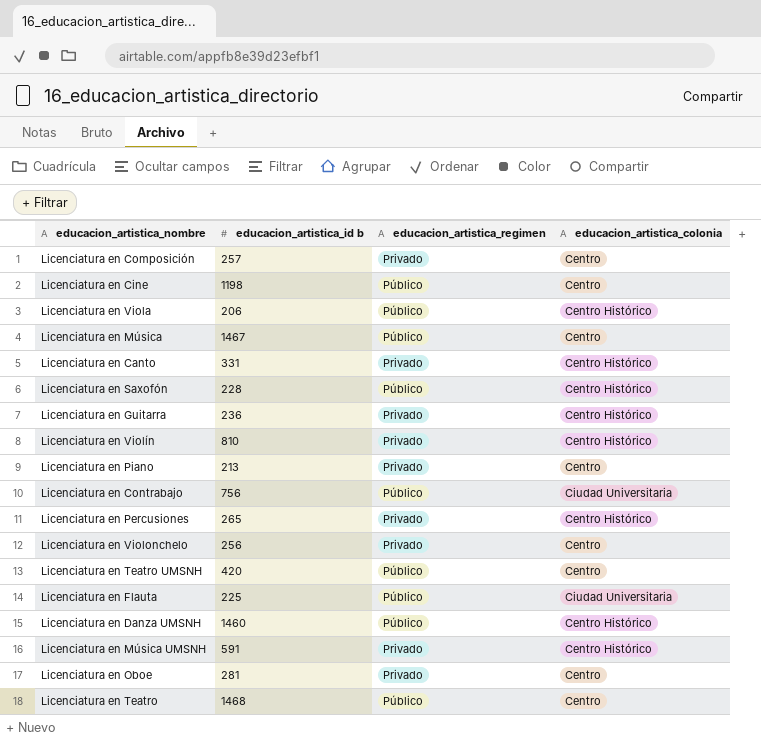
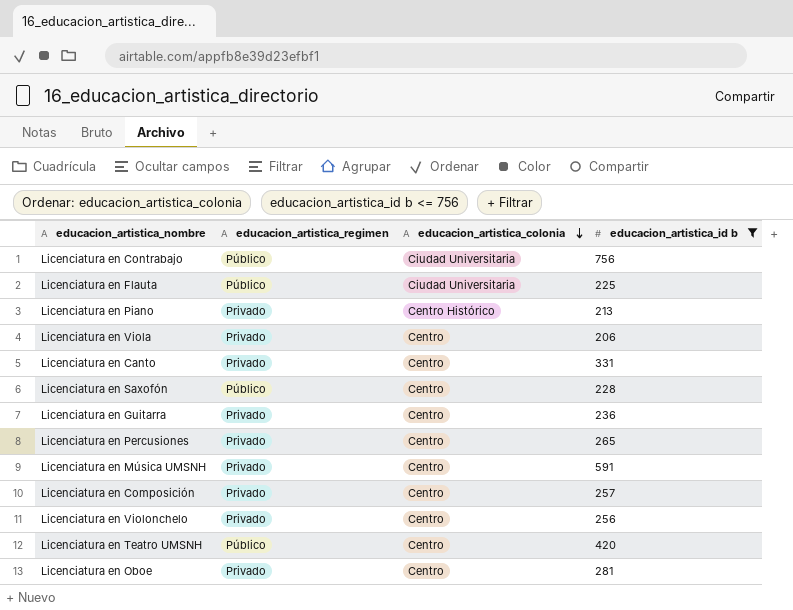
filter: none -> educacion_artistica_id b <= 756
row order: none -> educacion_artistica_colonia descending
column educacion_artistica_id b | position: 2 -> 4
Licenciatura en Piano | educacion_artistica_colonia: Centro -> Centro Histórico
Licenciatura en Viola | educacion_artistica_regimen: Público -> Privado
Licenciatura en Viola | educacion_artistica_colonia: Centro Histórico -> Centro
Licenciatura en Canto | educacion_artistica_colonia: Centro Histórico -> Centro
Licenciatura en Saxofón | educacion_artistica_colonia: Centro Histórico -> Centro
Licenciatura en Guitarra | educacion_artistica_colonia: Centro Histórico -> Centro
Licenciatura en Percusiones | educacion_artistica_colonia: Centro Histórico -> Centro
Licenciatura en Música UMSNH | educacion_artistica_colonia: Centro Histórico -> Centro

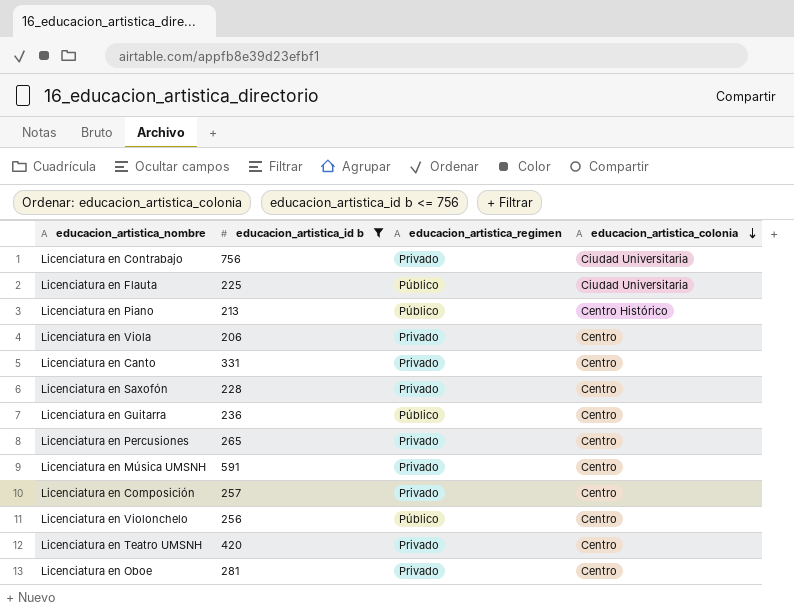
column educacion_artistica_id b | position: 4 -> 2
Licenciatura en Contrabajo | educacion_artistica_regimen: Público -> Privado
Licenciatura en Piano | educacion_artistica_regimen: Privado -> Público
Licenciatura en Saxofón | educacion_artistica_regimen: Público -> Privado
Licenciatura en Guitarra | educacion_artistica_regimen: Privado -> Público
Licenciatura en Violonchelo | educacion_artistica_regimen: Privado -> Público
Licenciatura en Teatro UMSNH | educacion_artistica_regimen: Público -> Privado

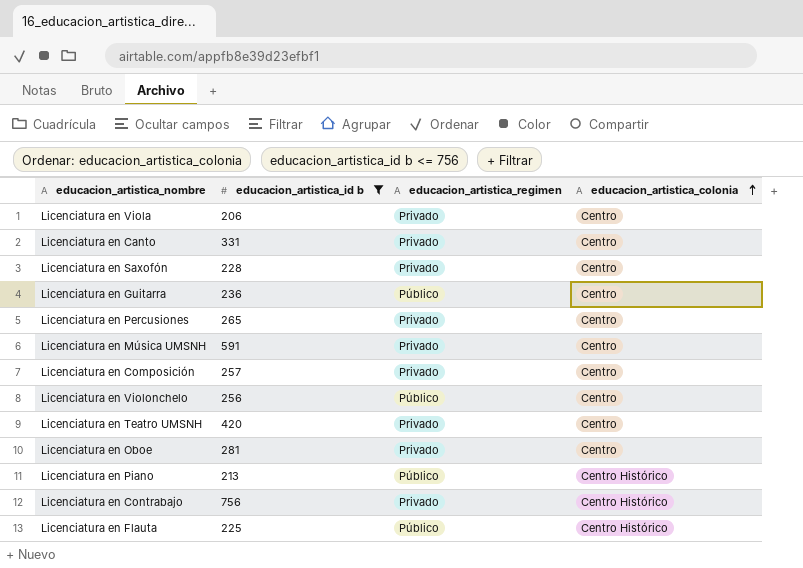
row order: educacion_artistica_colonia descending -> educacion_artistica_colonia ascending
Licenciatura en Contrabajo | educacion_artistica_colonia: Ciudad Universitaria -> Centro Histórico
Licenciatura en Flauta | educacion_artistica_colonia: Ciudad Universitaria -> Centro Histórico

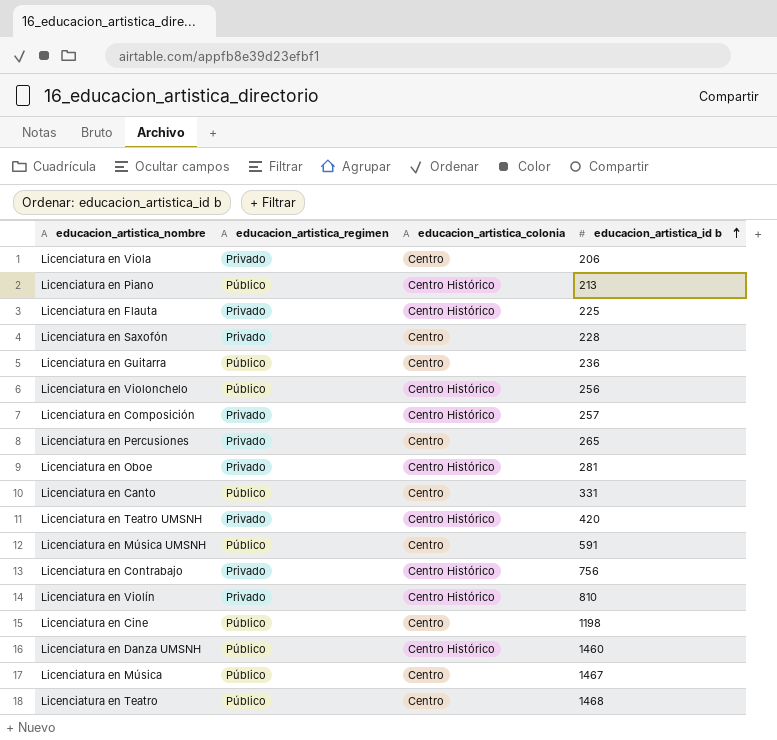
filter: educacion_artistica_id b <= 756 -> none
row order: educacion_artistica_colonia ascending -> educacion_artistica_id b ascending
column educacion_artistica_id b | position: 2 -> 4
Licenciatura en Flauta | educacion_artistica_regimen: Público -> Privado
Licenciatura en Violonchelo | educacion_artistica_colonia: Centro -> Centro Histórico
Licenciatura en Composición | educacion_artistica_colonia: Centro -> Centro Histórico
Licenciatura en Oboe | educacion_artistica_colonia: Centro -> Centro Histórico
Licenciatura en Canto | educacion_artistica_regimen: Privado -> Público
Licenciatura en Teatro UMSNH | educacion_artistica_colonia: Centro -> Centro Histórico
Licenciatura en Música UMSNH | educacion_artistica_regimen: Privado -> Público

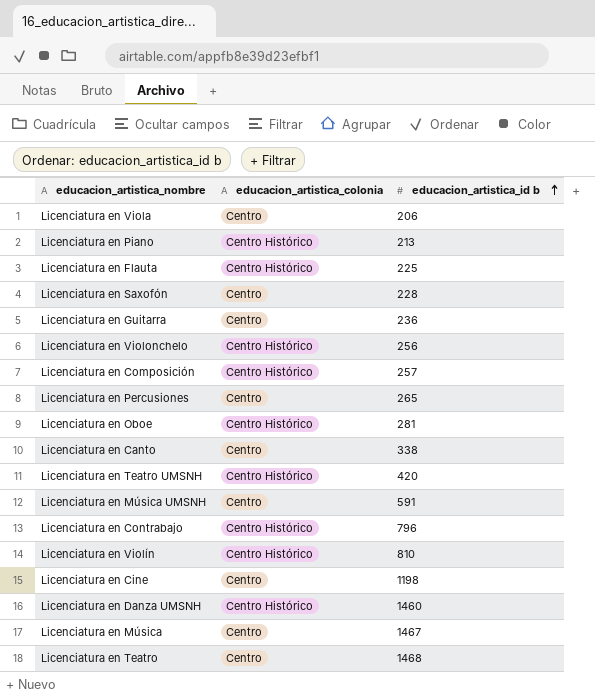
column educacion_artistica_regimen | position: 2 -> none
Licenciatura en Canto | educacion_artistica_id b: 331 -> 338
Licenciatura en Contrabajo | educacion_artistica_id b: 756 -> 796

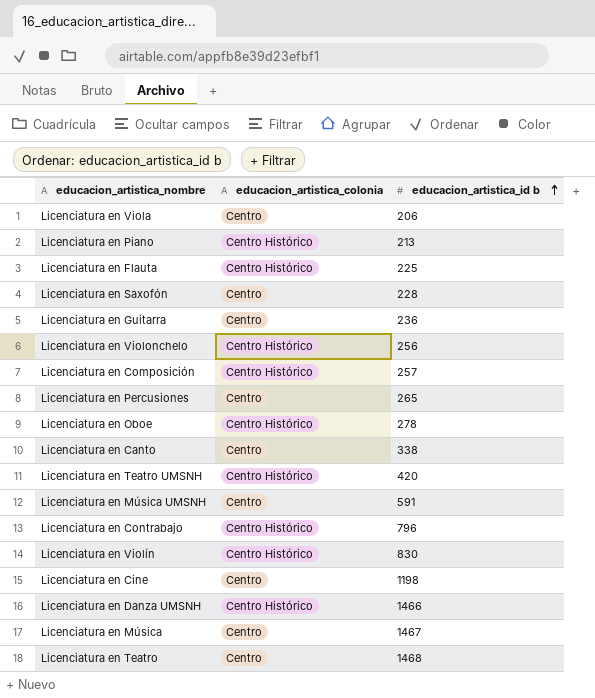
Licenciatura en Oboe | educacion_artistica_id b: 281 -> 278
Licenciatura en Violín | educacion_artistica_id b: 810 -> 830
Licenciatura en Danza UMSNH | educacion_artistica_id b: 1460 -> 1466

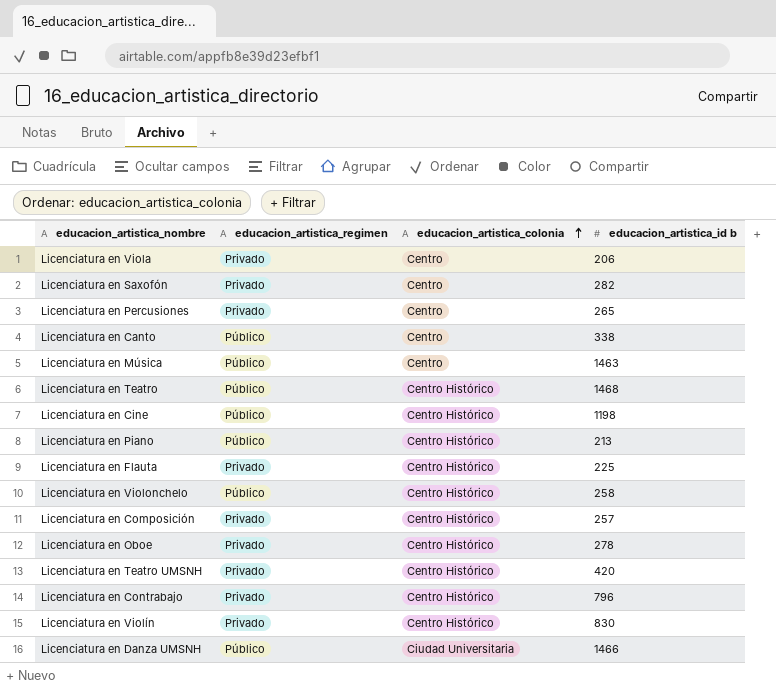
row order: educacion_artistica_id b ascending -> educacion_artistica_colonia ascending
column educacion_artistica_regimen | position: none -> 2
row Licenciatura en Guitarra: Centro | 236 -> none
row Licenciatura en Música UMSNH: Centro | 591 -> none
Licenciatura en Saxofón | educacion_artistica_id b: 228 -> 282
Licenciatura en Música | educacion_artistica_id b: 1467 -> 1463
Licenciatura en Teatro | educacion_artistica_colonia: Centro -> Centro Histórico
Licenciatura en Cine | educacion_artistica_colonia: Centro -> Centro Histórico
Licenciatura en Violonchelo | educacion_artistica_id b: 256 -> 258
Licenciatura en Danza UMSNH | educacion_artistica_colonia: Centro Histórico -> Ciudad Universitaria

